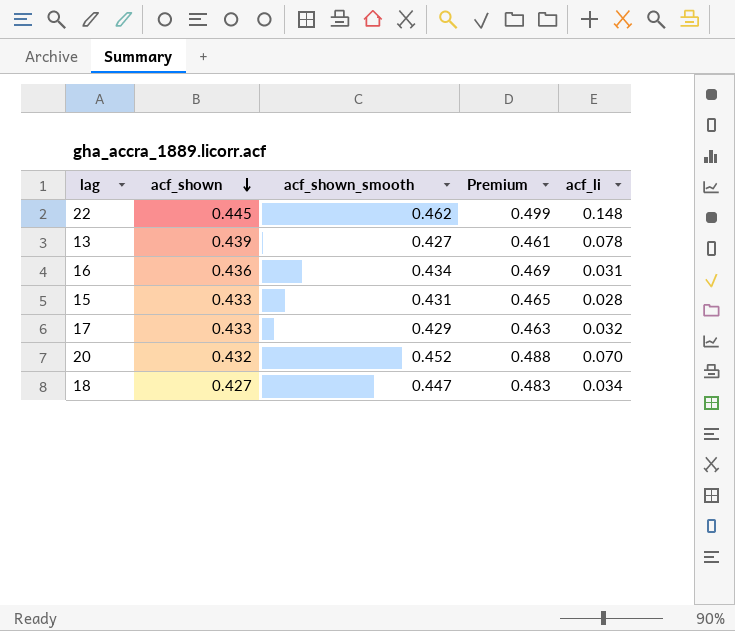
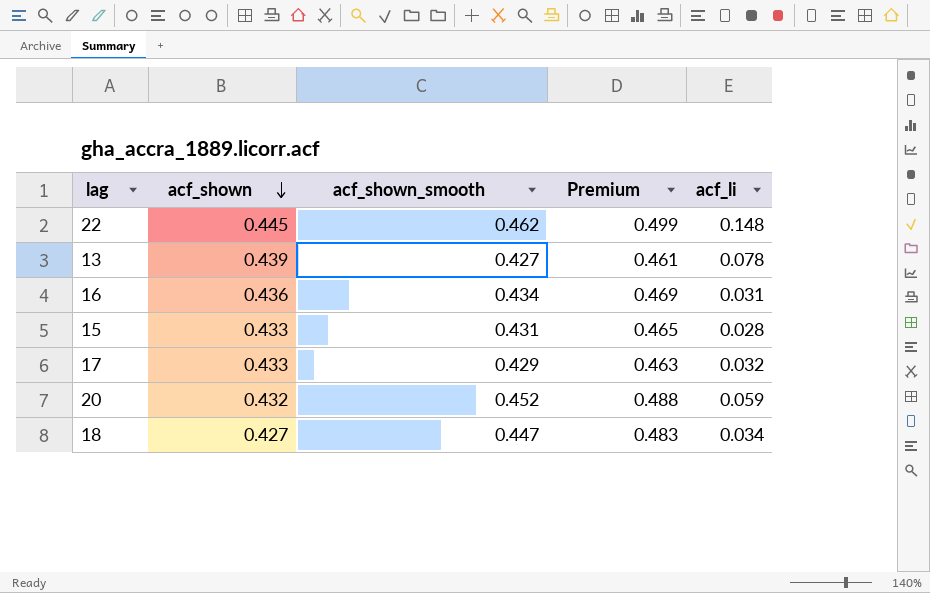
20 | acf_li: 0.070 -> 0.059

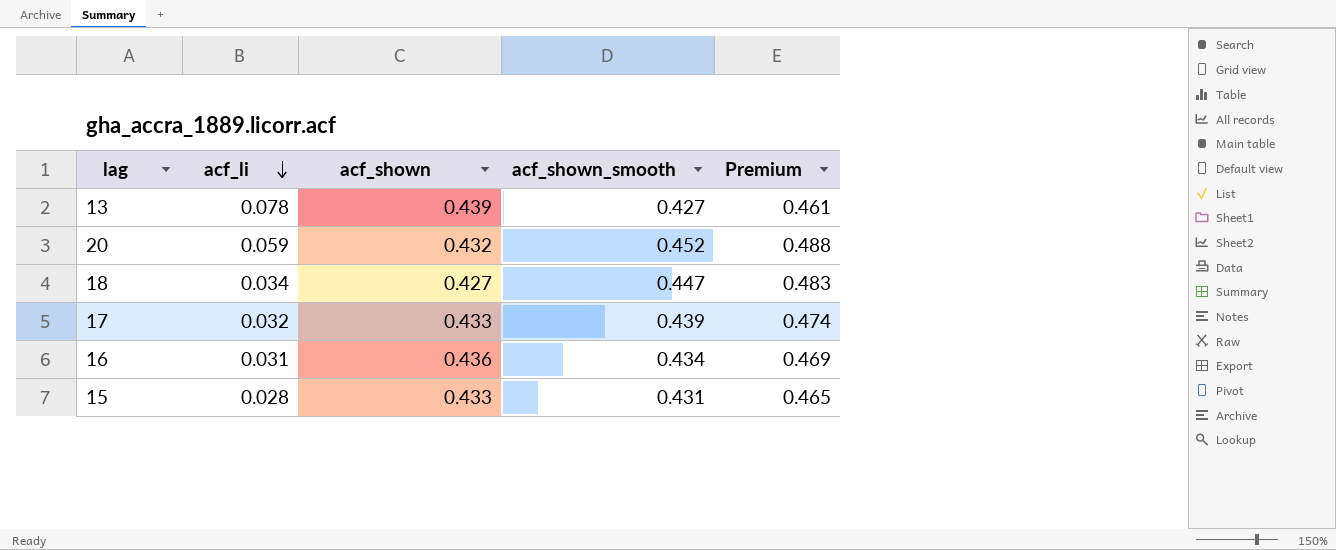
row order: acf_shown descending -> acf_li descending
column acf_li | position: 5 -> 2
row 22: 0.445 | 0.462 | 0.499 | 0.148 -> none
17 | acf_shown_smooth: 0.429 -> 0.439
17 | Premium: 0.463 -> 0.474

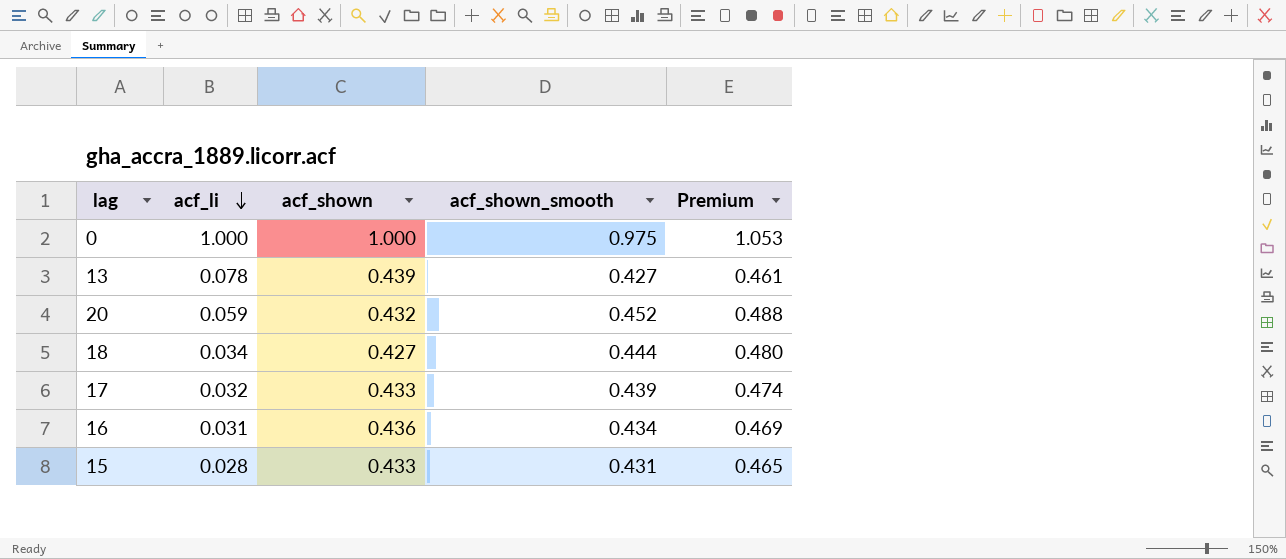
row 0: none -> 1.000 | 1.000 | 0.975 | 1.053
18 | acf_shown_smooth: 0.447 -> 0.444
18 | Premium: 0.483 -> 0.480

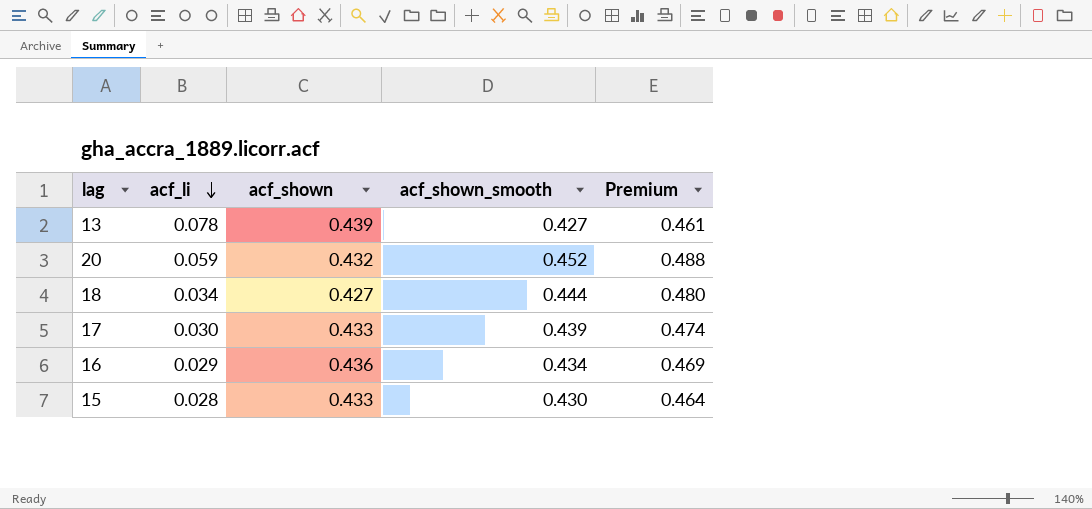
row 0: 1.000 | 1.000 | 0.975 | 1.053 -> none
17 | acf_li: 0.032 -> 0.030
16 | acf_li: 0.031 -> 0.029
15 | acf_shown_smooth: 0.431 -> 0.430
15 | Premium: 0.465 -> 0.464

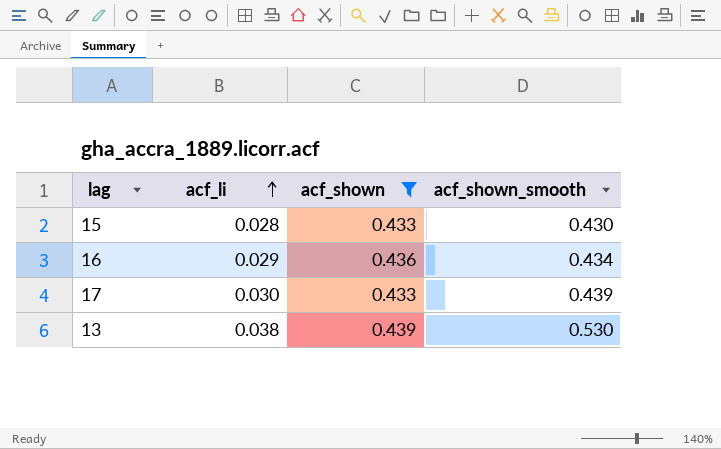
filter: none -> acf_shown >= 0.433
row order: acf_li descending -> acf_li ascending
column Premium | formula: [acf_shown_smooth] * 1.08 -> none
13 | acf_li: 0.078 -> 0.038
13 | acf_shown_smooth: 0.427 -> 0.530

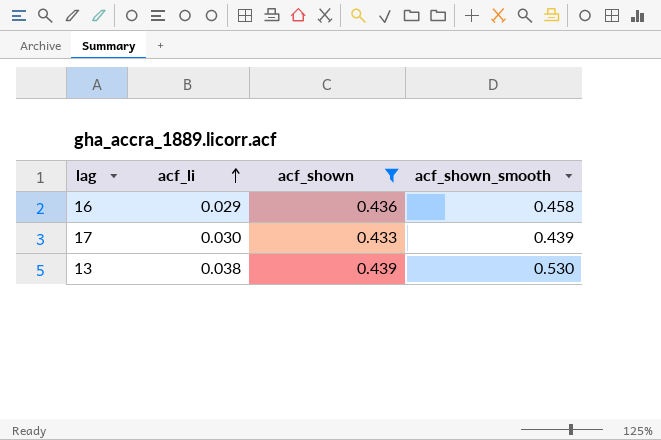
row 15: 0.028 | 0.433 | 0.430 -> none
16 | acf_shown_smooth: 0.434 -> 0.458

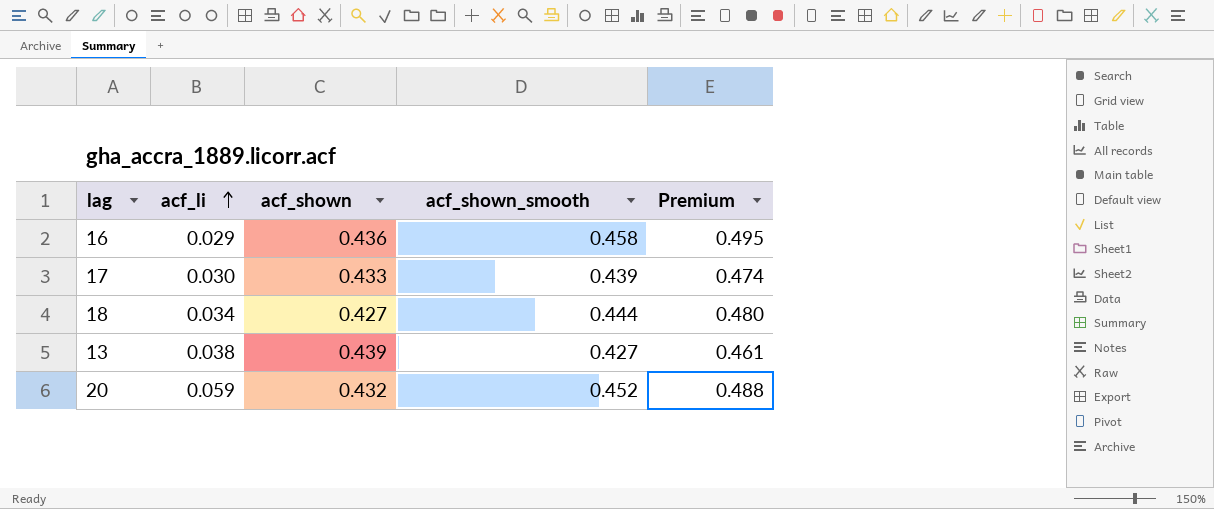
filter: acf_shown >= 0.433 -> none
column Premium | formula: none -> [acf_shown_smooth] * 1.08
13 | acf_shown_smooth: 0.530 -> 0.427

